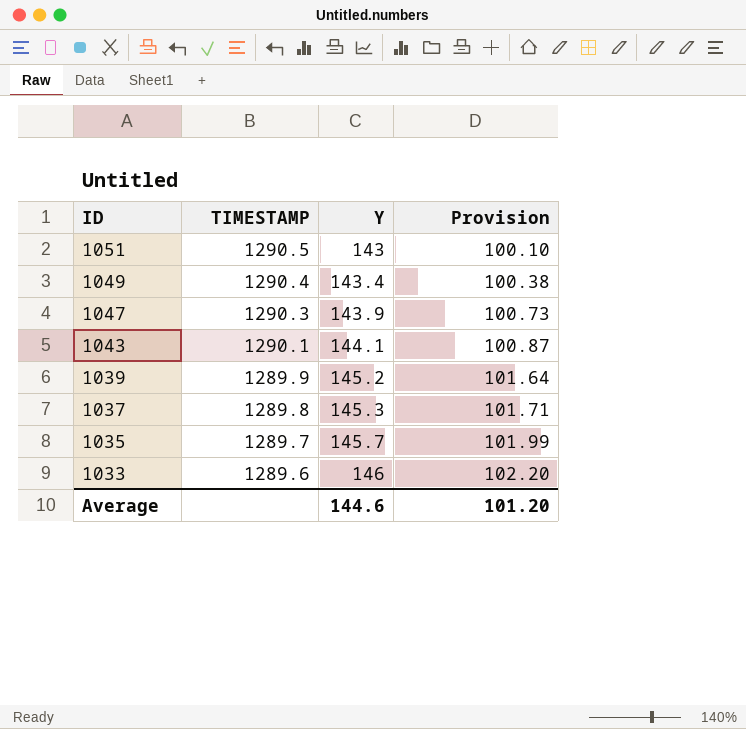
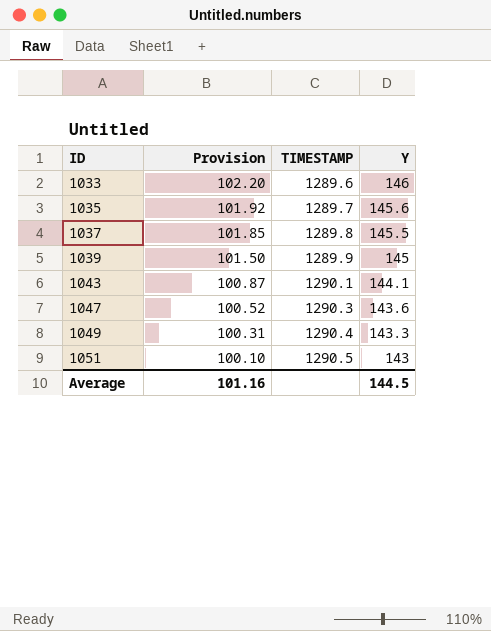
row order: ID descending -> ID ascending
column Provision | position: 4 -> 2
1035 | Provision: 101.99 -> 101.92
1035 | Y: 145.7 -> 145.6
1037 | Provision: 101.71 -> 101.85
1037 | Y: 145.3 -> 145.5
1039 | Provision: 101.64 -> 101.50
1039 | Y: 145.2 -> 145
1047 | Provision: 100.73 -> 100.52
1047 | Y: 143.9 -> 143.6
1049 | Provision: 100.38 -> 100.31
1049 | Y: 143.4 -> 143.3
Average | Provision: 101.20 -> 101.16
Average | Y: 144.6 -> 144.5

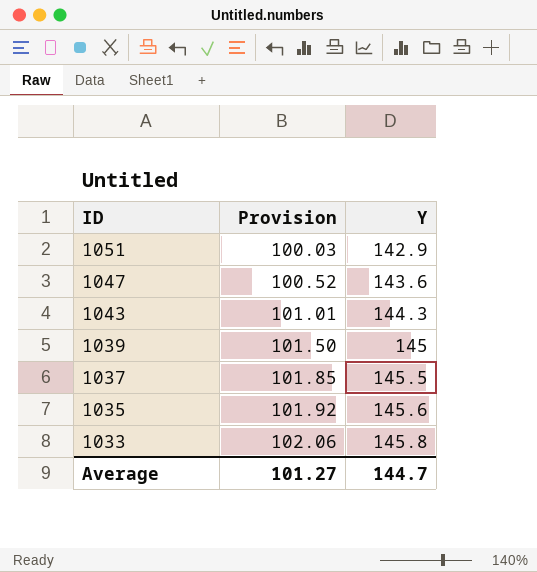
row order: ID ascending -> ID descending
column TIMESTAMP | position: 3 -> none
row 1049: 100.31 | 1290.4 | 143.3 -> none
1051 | Provision: 100.10 -> 100.03
1051 | Y: 143 -> 142.9
1043 | Provision: 100.87 -> 101.01
1043 | Y: 144.1 -> 144.3
1033 | Provision: 102.20 -> 102.06
1033 | Y: 146 -> 145.8
Average | Provision: 101.16 -> 101.27
Average | Y: 144.5 -> 144.7

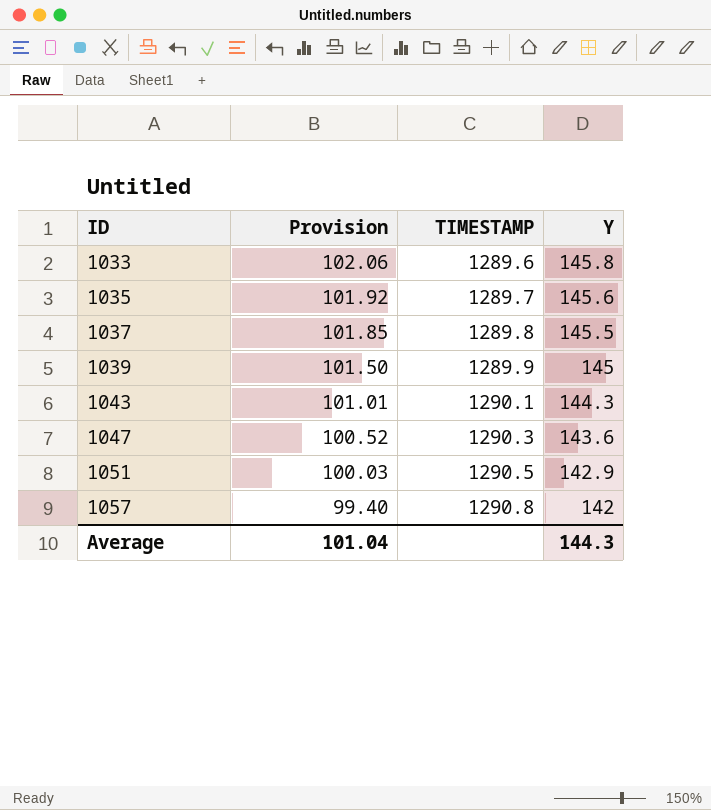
row order: ID descending -> ID ascending
column TIMESTAMP | position: none -> 3
row 1057: none -> 99.40 | 1290.8 | 142
Average | Provision: 101.27 -> 101.04
Average | Y: 144.7 -> 144.3

